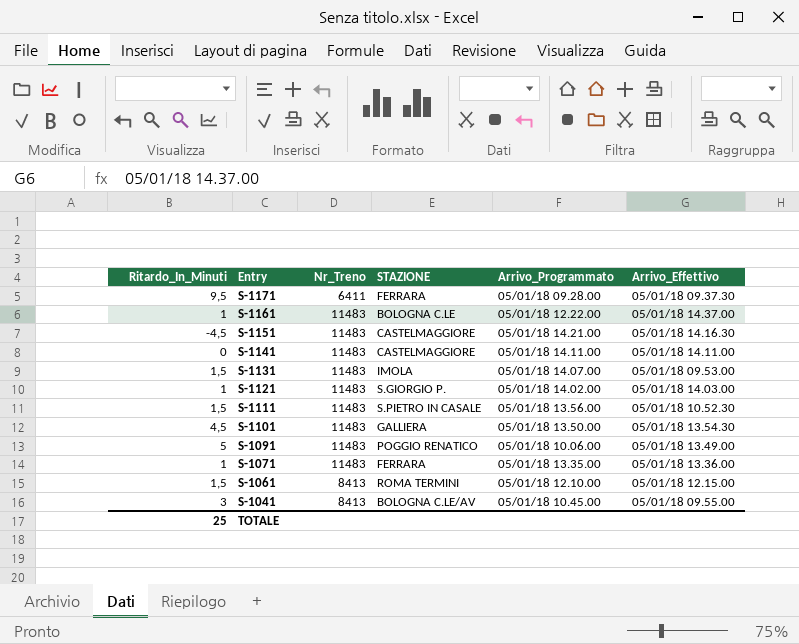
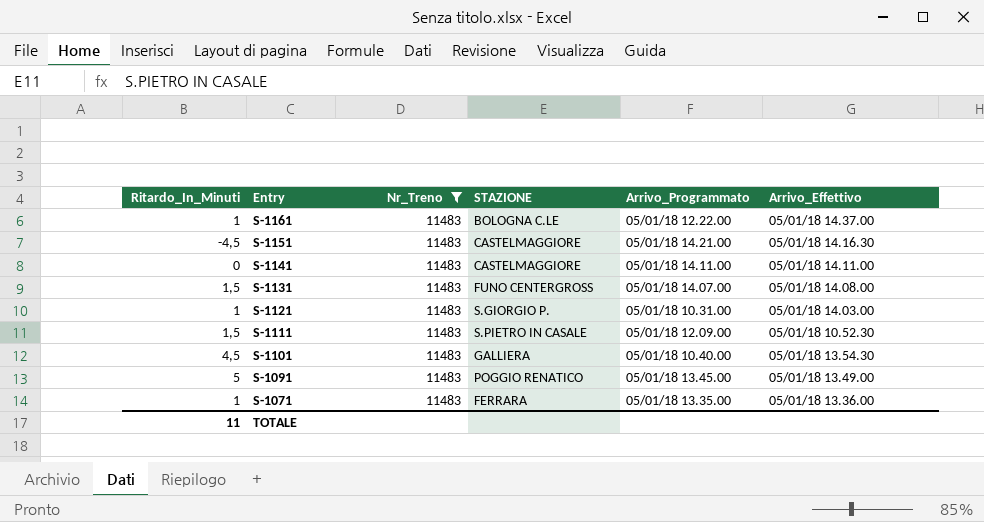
filter: none -> Nr_Treno = 11483
S-1131 | STAZIONE: IMOLA -> FUNO CENTERGROSS
S-1131 | Arrivo_Effettivo: 05/01/18 09.53.00 -> 05/01/18 14.08.00
S-1121 | Arrivo_Programmato: 05/01/18 14.02.00 -> 05/01/18 10.31.00
S-1111 | Arrivo_Programmato: 05/01/18 13.56.00 -> 05/01/18 12.09.00
S-1101 | Arrivo_Programmato: 05/01/18 13.50.00 -> 05/01/18 10.40.00
S-1091 | Arrivo_Programmato: 05/01/18 10.06.00 -> 05/01/18 13.45.00
TOTALE | Ritardo_In_Minuti: 25 -> 11

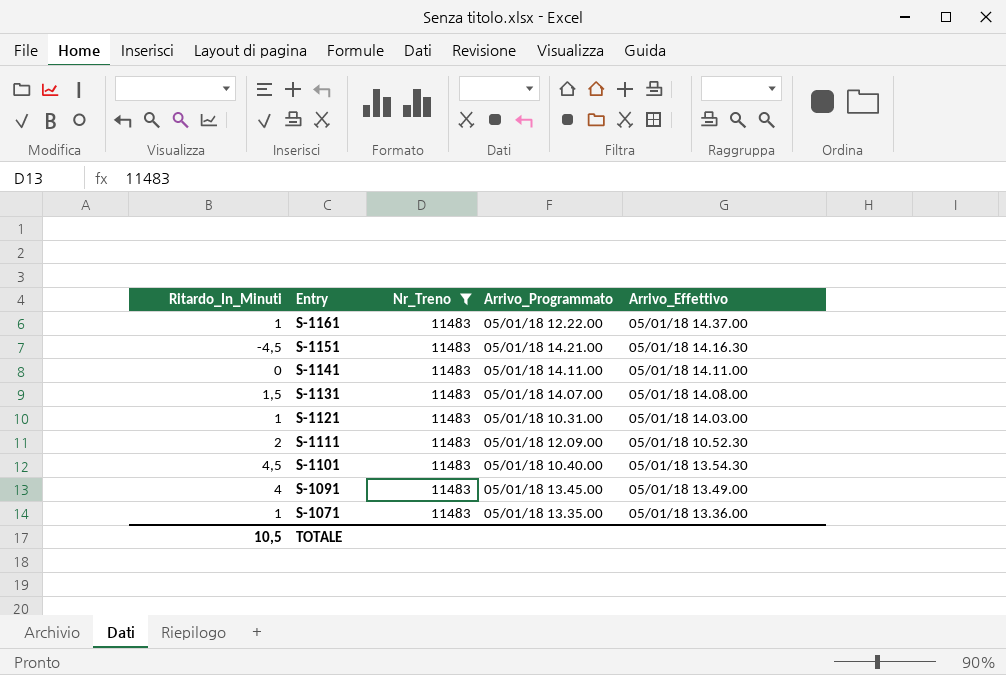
column STAZIONE | position: 4 -> none
S-1111 | Ritardo_In_Minuti: 1,5 -> 2
S-1091 | Ritardo_In_Minuti: 5 -> 4
TOTALE | Ritardo_In_Minuti: 11 -> 10,5

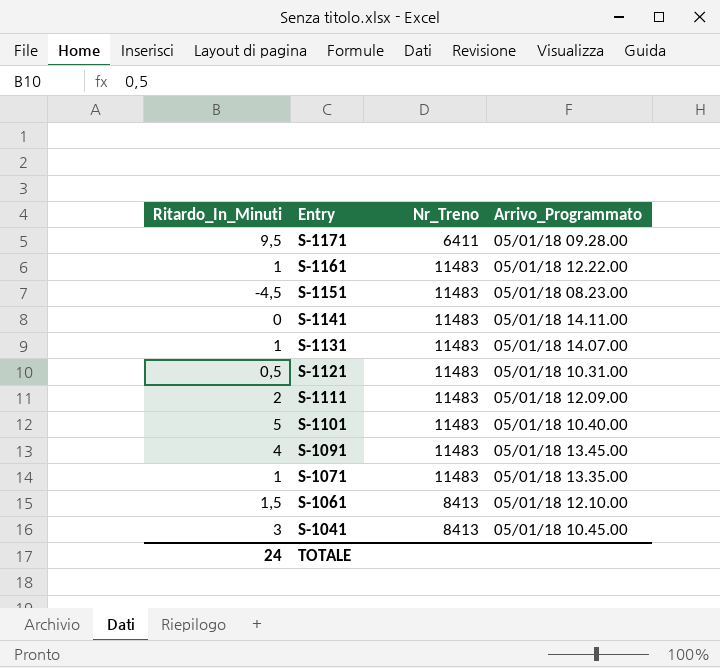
filter: Nr_Treno = 11483 -> none
column Arrivo_Effettivo | position: 5 -> none
S-1151 | Arrivo_Programmato: 05/01/18 14.21.00 -> 05/01/18 08.23.00
S-1131 | Ritardo_In_Minuti: 1,5 -> 1
S-1121 | Ritardo_In_Minuti: 1 -> 0,5
S-1101 | Ritardo_In_Minuti: 4,5 -> 5
TOTALE | Ritardo_In_Minuti: 10,5 -> 24

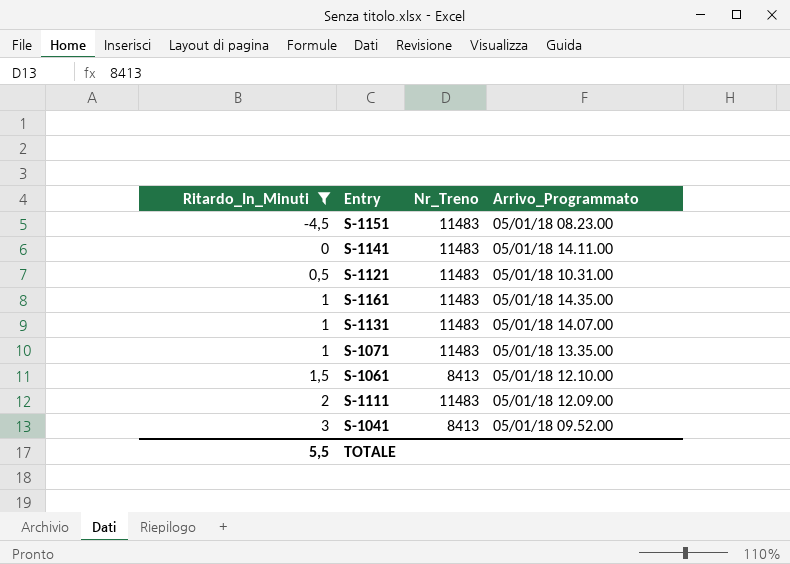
filter: none -> Ritardo_In_Minuti <= 3
row order: Entry descending -> Ritardo_In_Minuti ascending
S-1161 | Arrivo_Programmato: 05/01/18 12.22.00 -> 05/01/18 14.35.00
S-1041 | Arrivo_Programmato: 05/01/18 10.45.00 -> 05/01/18 09.52.00
TOTALE | Ritardo_In_Minuti: 24 -> 5,5

